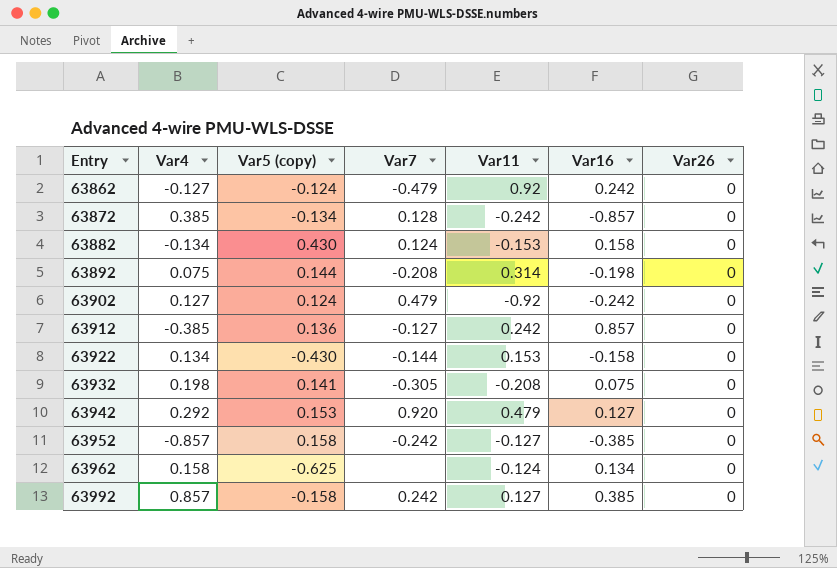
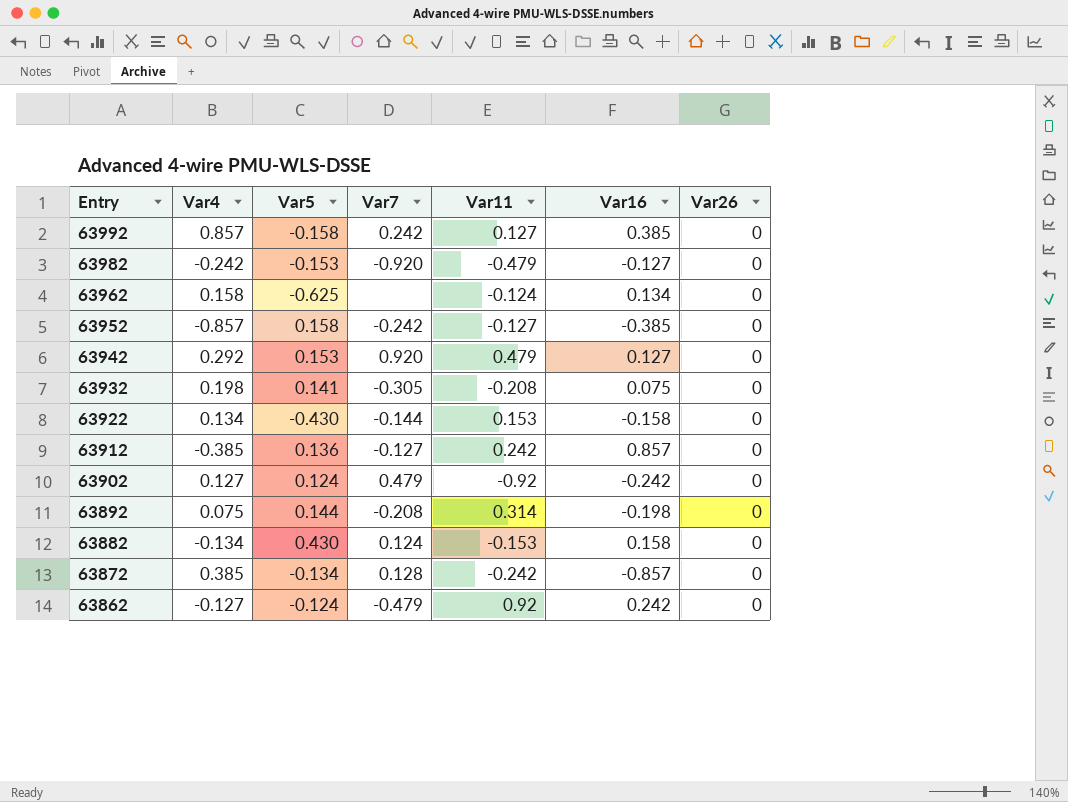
row order: Entry ascending -> Entry descending
column name: Var5 (copy) -> Var5
row 63982: none -> -0.242 | -0.153 | -0.920 | -0.479 | -0.127 | 0

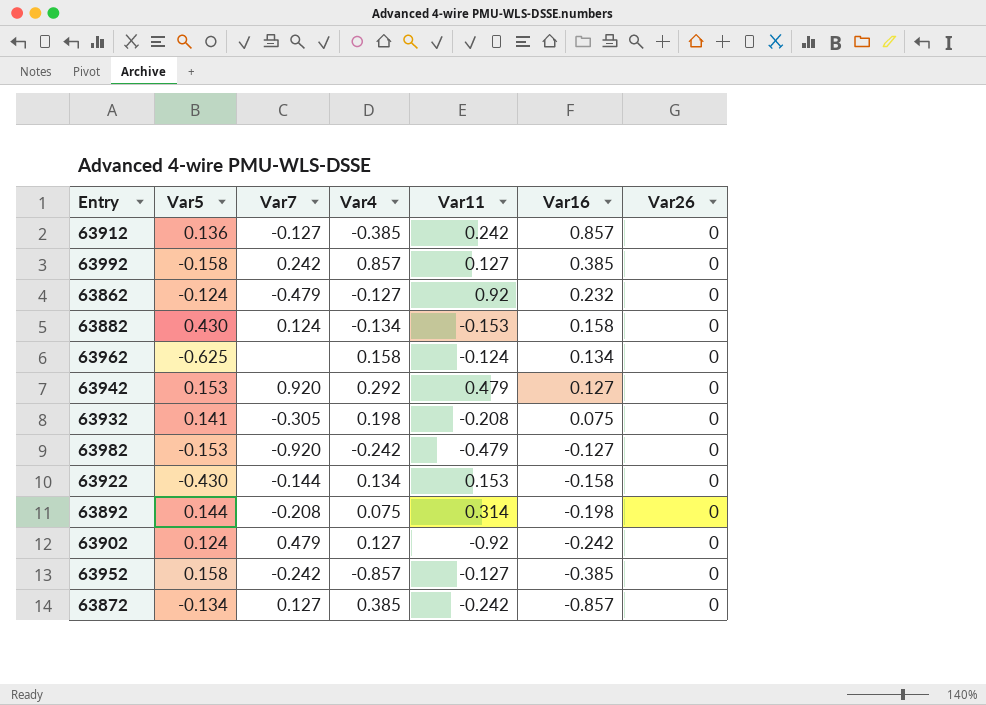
row order: Entry descending -> Var16 descending
column Var4 | position: 2 -> 4
63862 | Var16: 0.242 -> 0.232
63872 | Var7: 0.128 -> 0.127

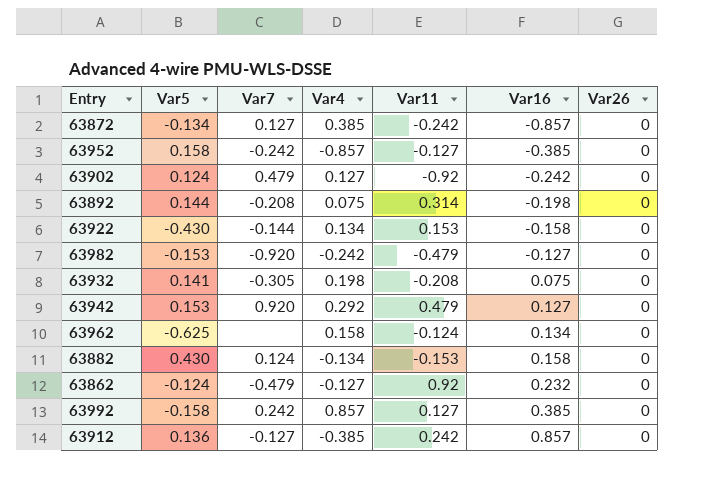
row order: Var16 descending -> Var16 ascending

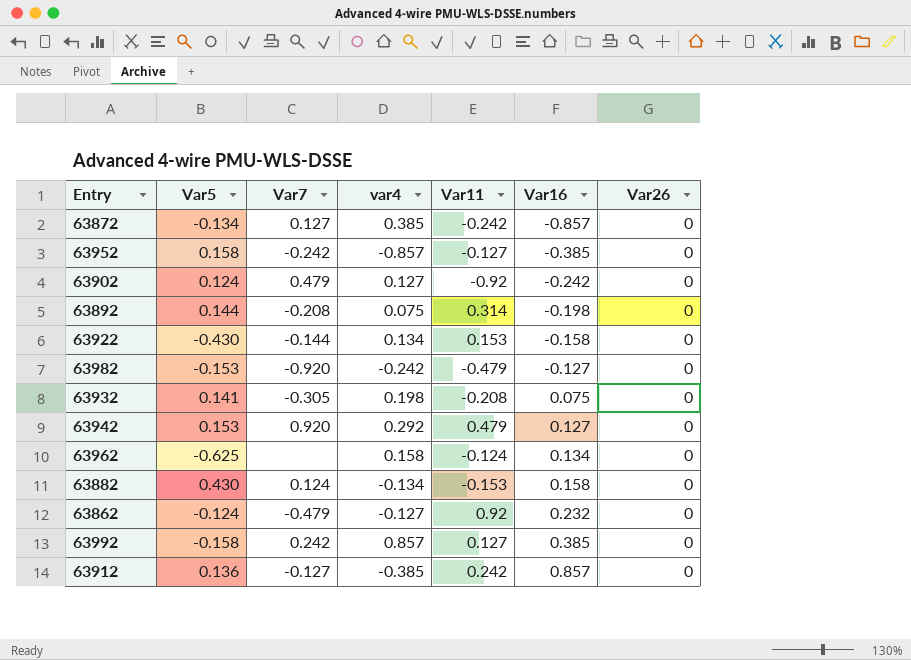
column name: Var4 -> var4

